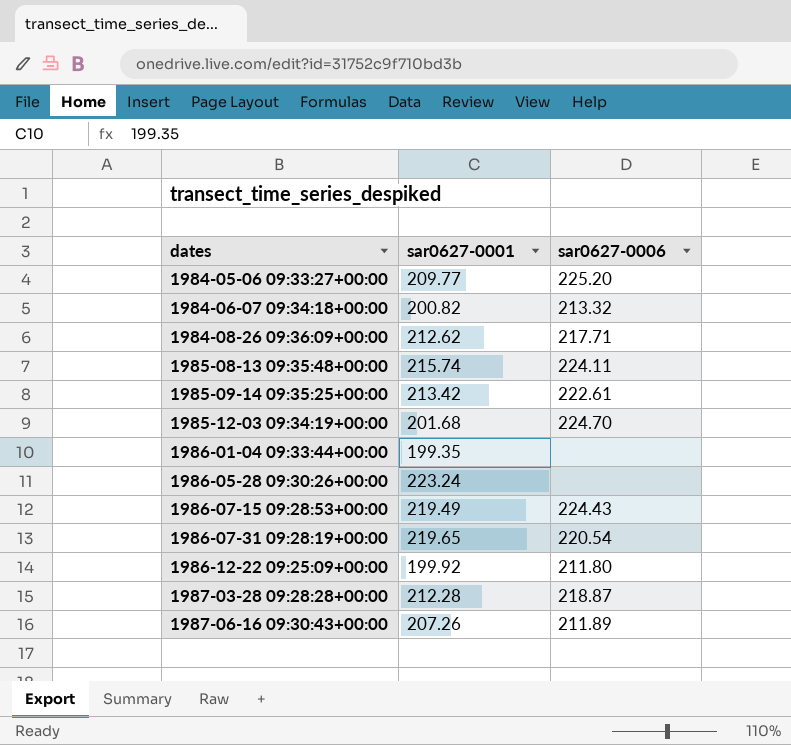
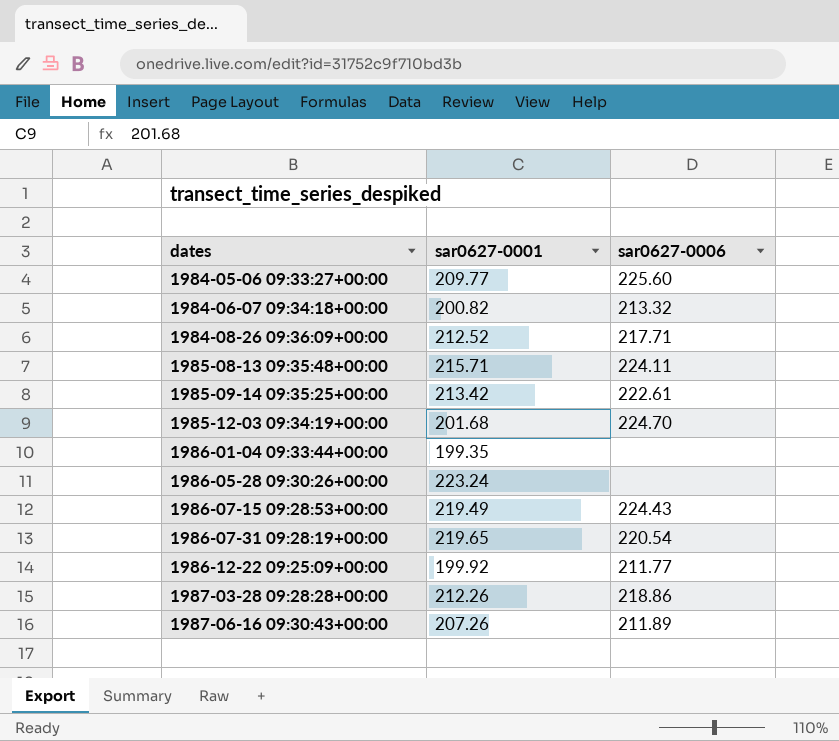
1984-05-06 09:33:27+00:00 | sar0627-0006: 225.20 -> 225.60
1984-08-26 09:36:09+00:00 | sar0627-0001: 212.62 -> 212.52
1985-08-13 09:35:48+00:00 | sar0627-0001: 215.74 -> 215.71
1986-12-22 09:25:09+00:00 | sar0627-0006: 211.80 -> 211.77
1987-03-28 09:28:28+00:00 | sar0627-0001: 212.28 -> 212.26
1987-03-28 09:28:28+00:00 | sar0627-0006: 218.87 -> 218.86

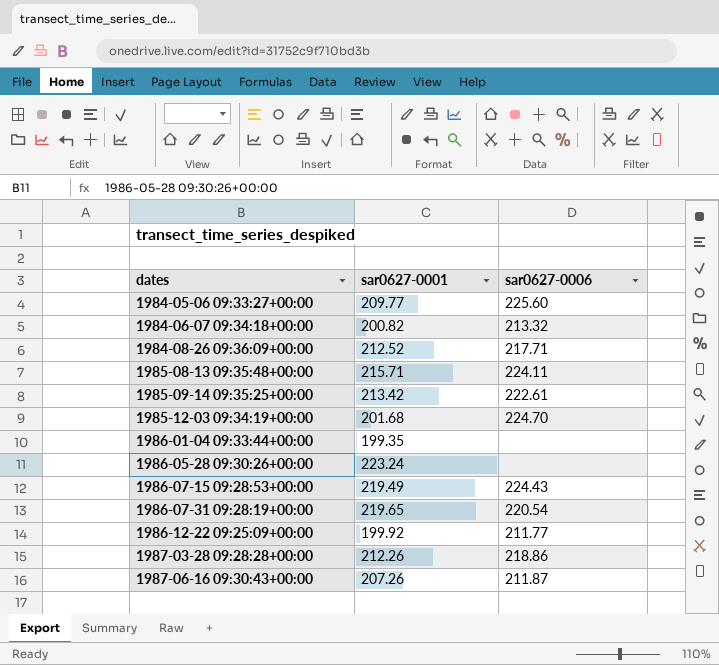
1987-06-16 09:30:43+00:00 | sar0627-0006: 211.89 -> 211.87

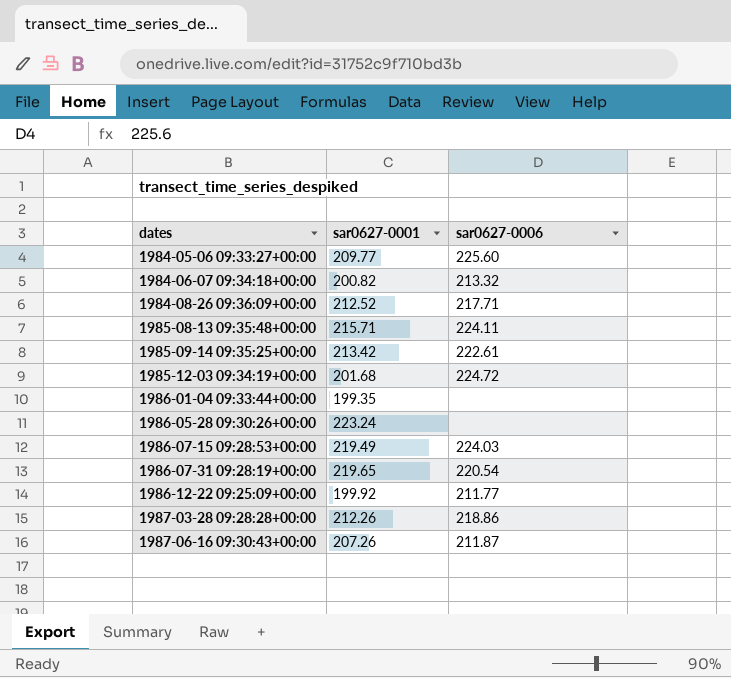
1985-12-03 09:34:19+00:00 | sar0627-0006: 224.70 -> 224.72
1986-07-15 09:28:53+00:00 | sar0627-0006: 224.43 -> 224.03

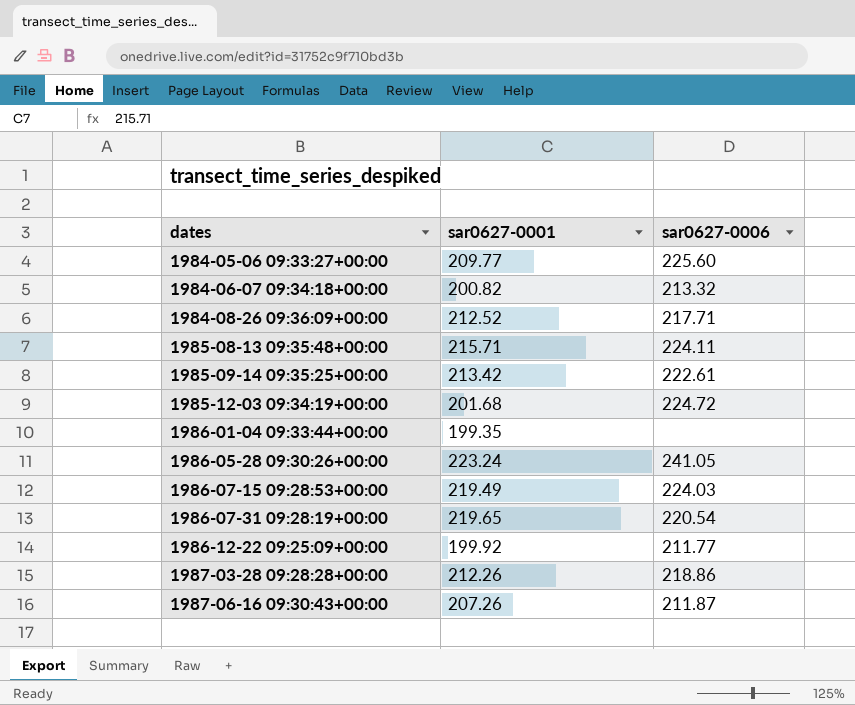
1986-05-28 09:30:26+00:00 | sar0627-0006: none -> 241.05

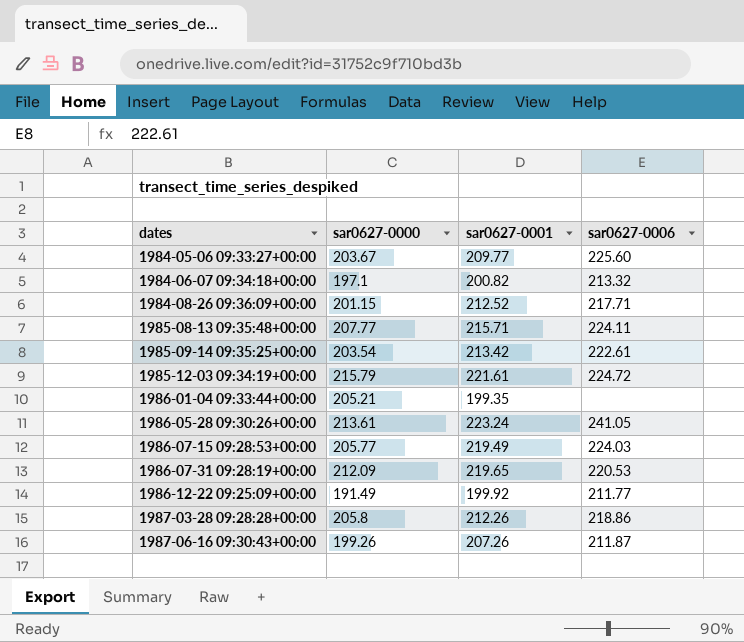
column sar0627-0000 | position: none -> 2
1985-12-03 09:34:19+00:00 | sar0627-0001: 201.68 -> 221.61
1986-07-31 09:28:19+00:00 | sar0627-0006: 220.54 -> 220.53

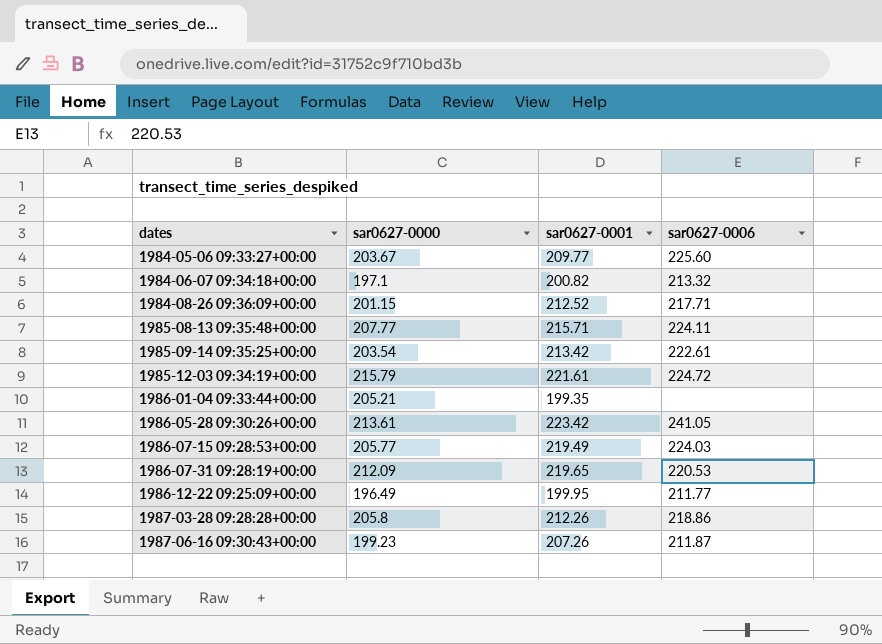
1986-05-28 09:30:26+00:00 | sar0627-0001: 223.24 -> 223.42
1986-12-22 09:25:09+00:00 | sar0627-0000: 191.49 -> 196.49
1986-12-22 09:25:09+00:00 | sar0627-0001: 199.92 -> 199.95
1987-06-16 09:30:43+00:00 | sar0627-0000: 199.26 -> 199.23

